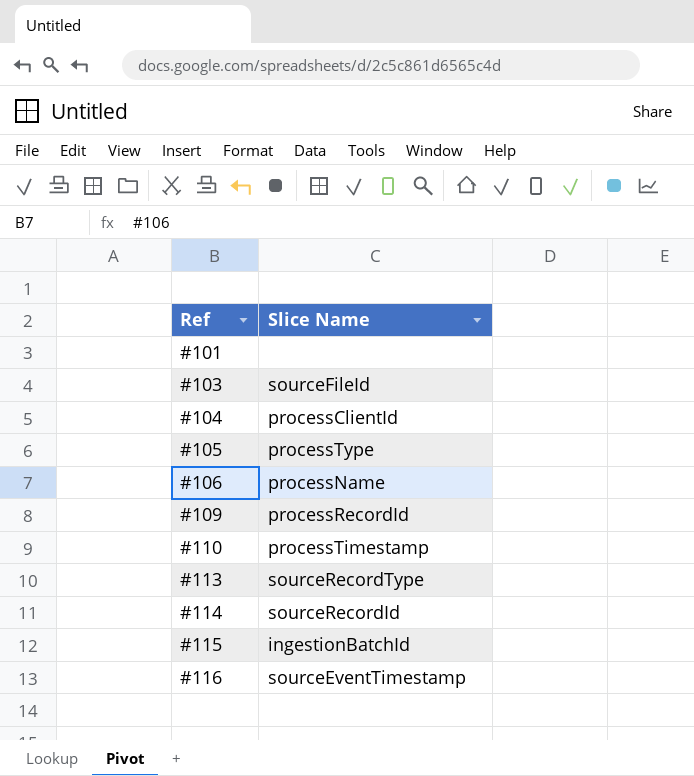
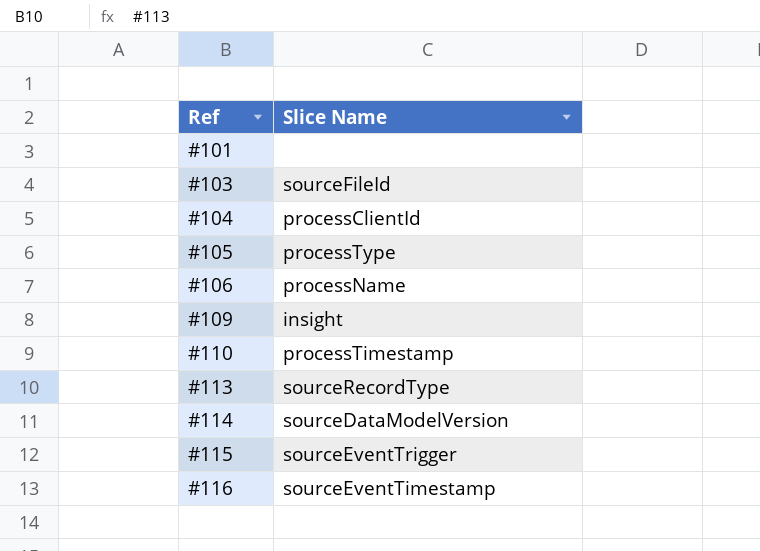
#109 | Slice Name: processRecordId -> insight
#114 | Slice Name: sourceRecordId -> sourceDataModelVersion
#115 | Slice Name: ingestionBatchId -> sourceEventTrigger

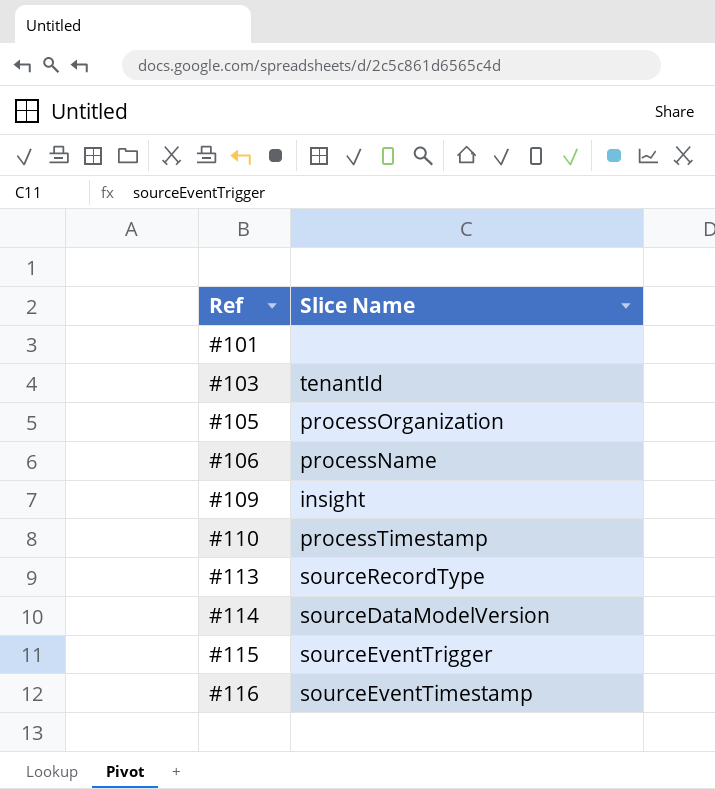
row #104: processClientId -> none
#103 | Slice Name: sourceFileId -> tenantId
#105 | Slice Name: processType -> processOrganization

